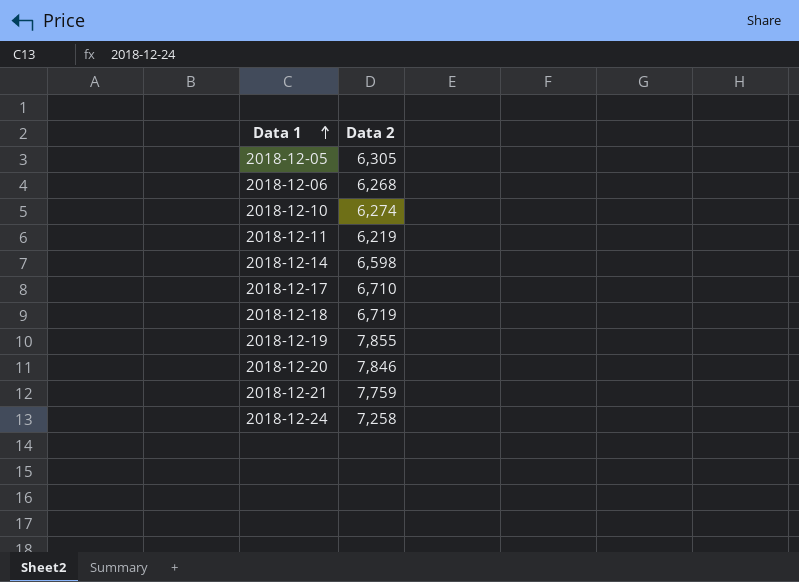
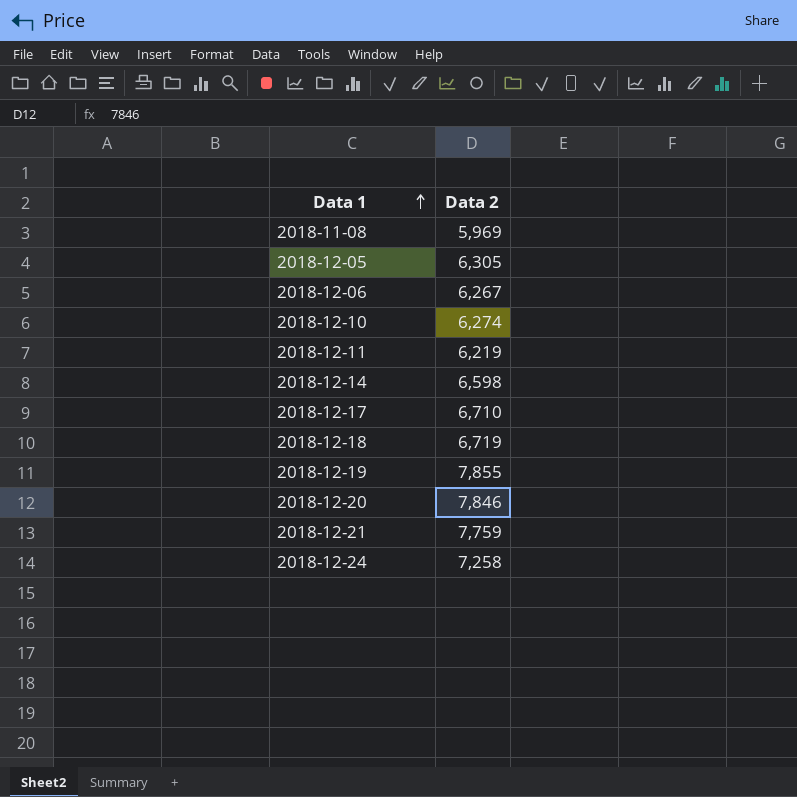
row 2018-11-08: none -> 5,969
2018-12-06 | Data 2: 6,268 -> 6,267

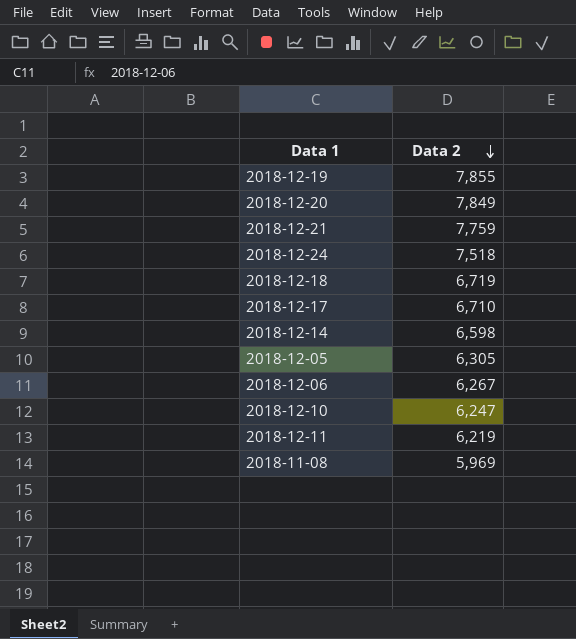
row order: Data 1 ascending -> Data 2 descending
2018-12-20 | Data 2: 7,846 -> 7,849
2018-12-24 | Data 2: 7,258 -> 7,518
2018-12-10 | Data 2: 6,274 -> 6,247

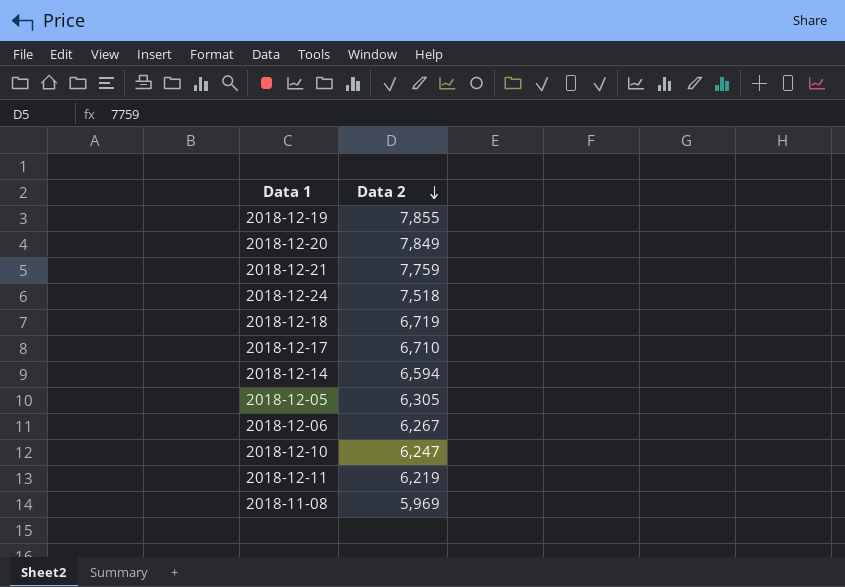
2018-12-14 | Data 2: 6,598 -> 6,594

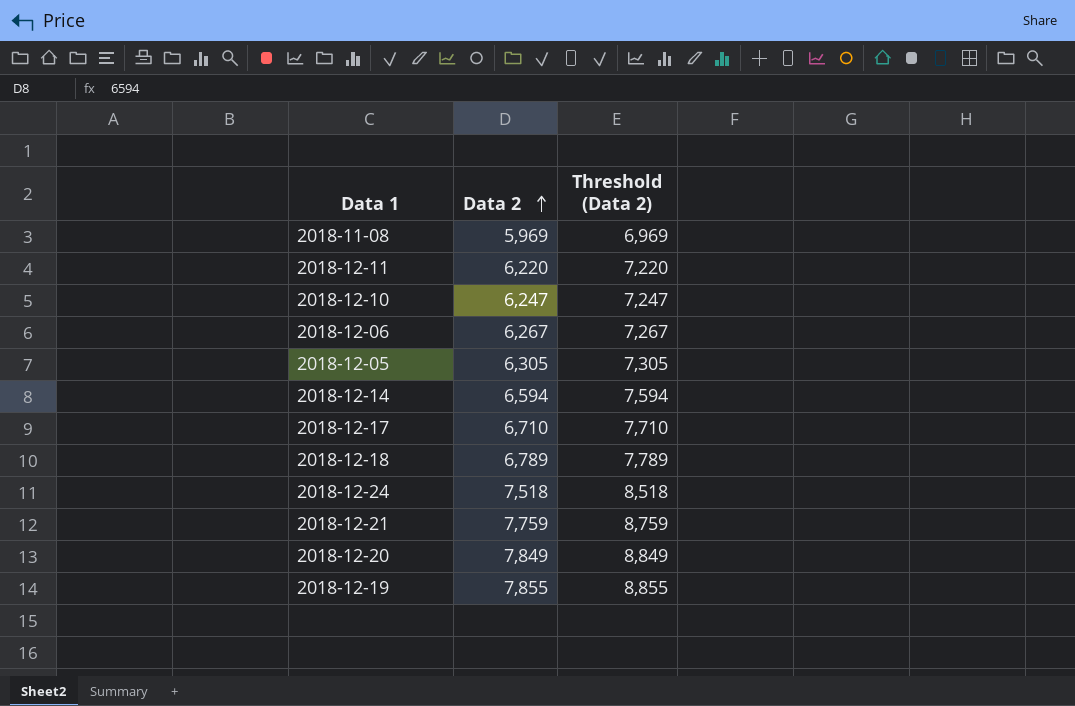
row order: Data 2 descending -> Data 2 ascending
column Threshold (Data 2) | formula: none -> [Data 2] + 1000
2018-12-11 | Data 2: 6,219 -> 6,220
2018-12-18 | Data 2: 6,719 -> 6,789

